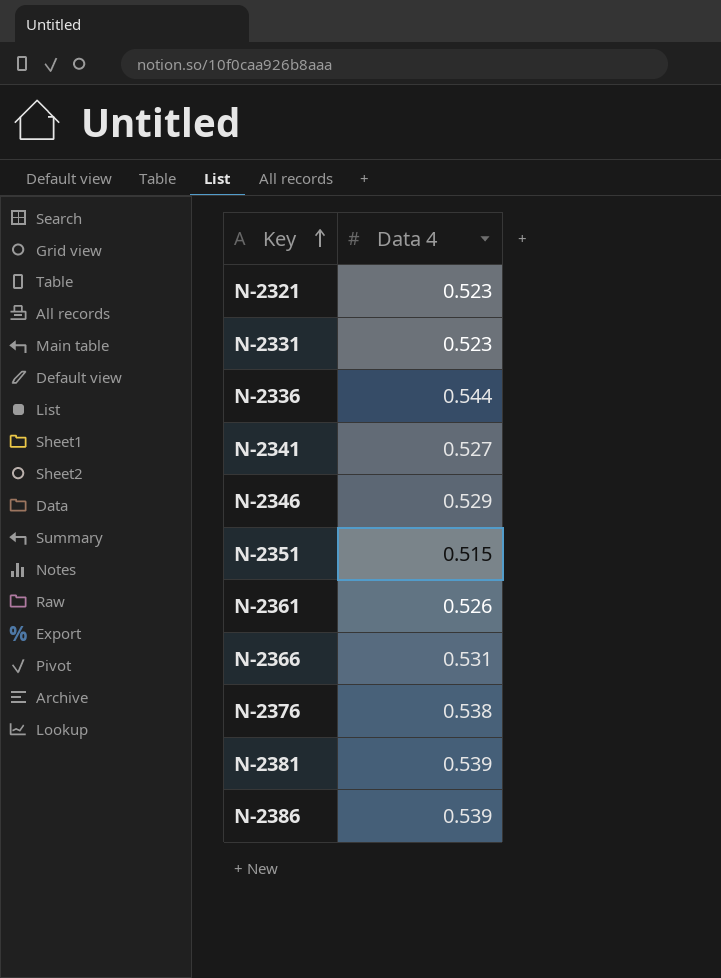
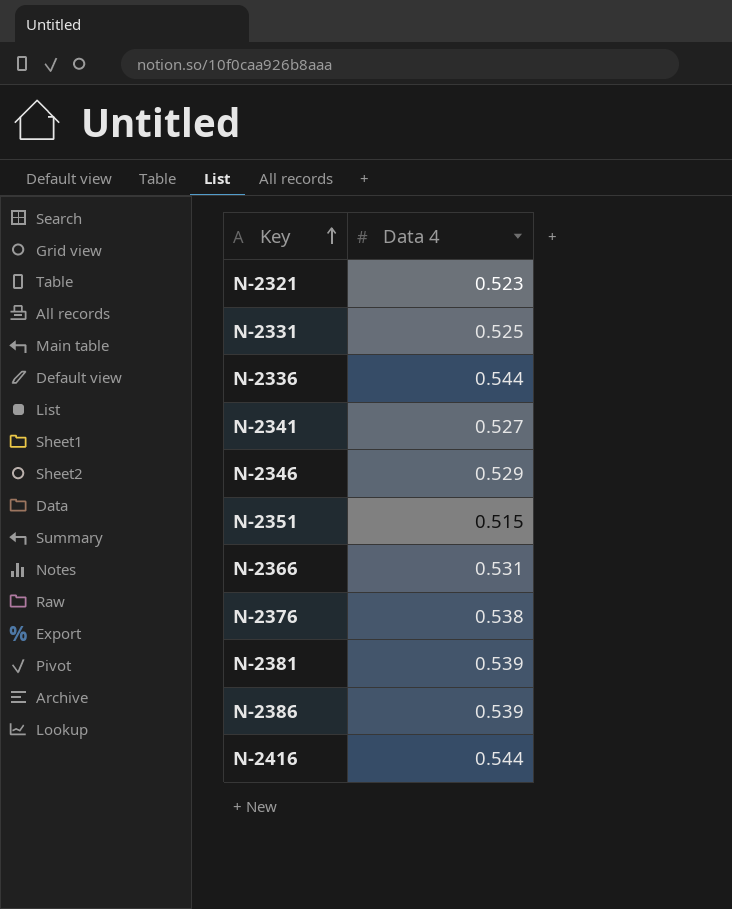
row N-2361: 0.526 -> none
N-2331 | Data 4: 0.523 -> 0.525
row N-2416: none -> 0.544

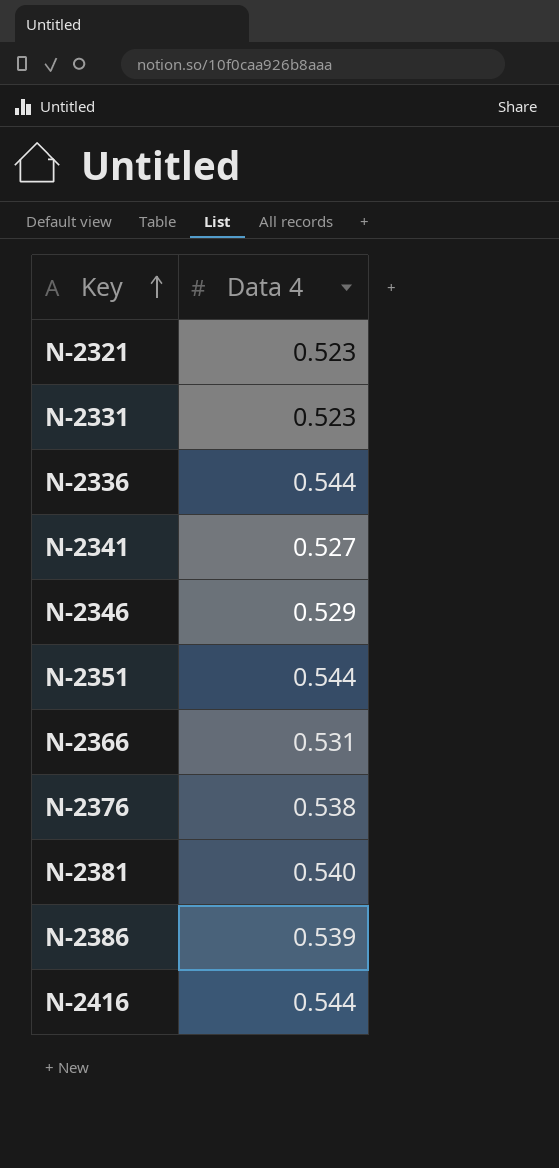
N-2331 | Data 4: 0.525 -> 0.523
N-2351 | Data 4: 0.515 -> 0.544
N-2381 | Data 4: 0.539 -> 0.540

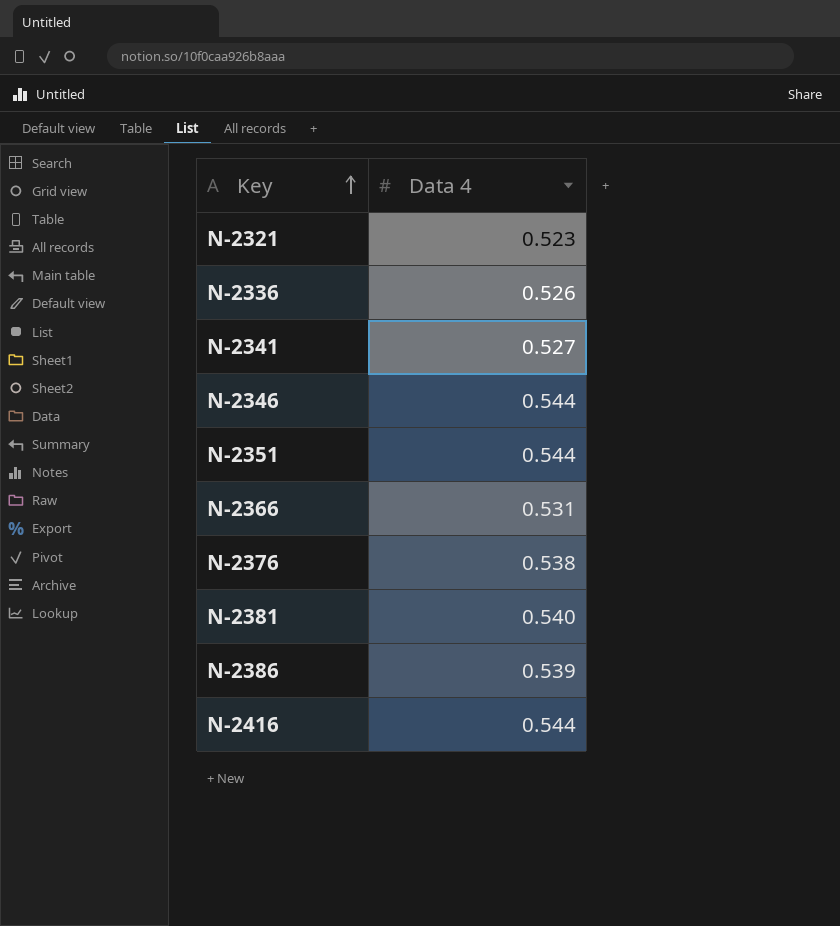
row N-2331: 0.523 -> none
N-2336 | Data 4: 0.544 -> 0.526
N-2346 | Data 4: 0.529 -> 0.544

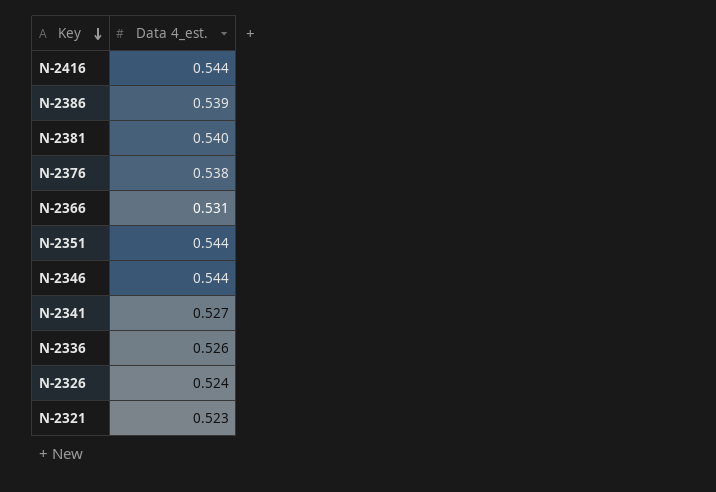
row order: Key ascending -> Key descending
column name: Data 4 -> Data 4_est.
row N-2326: none -> 0.524

